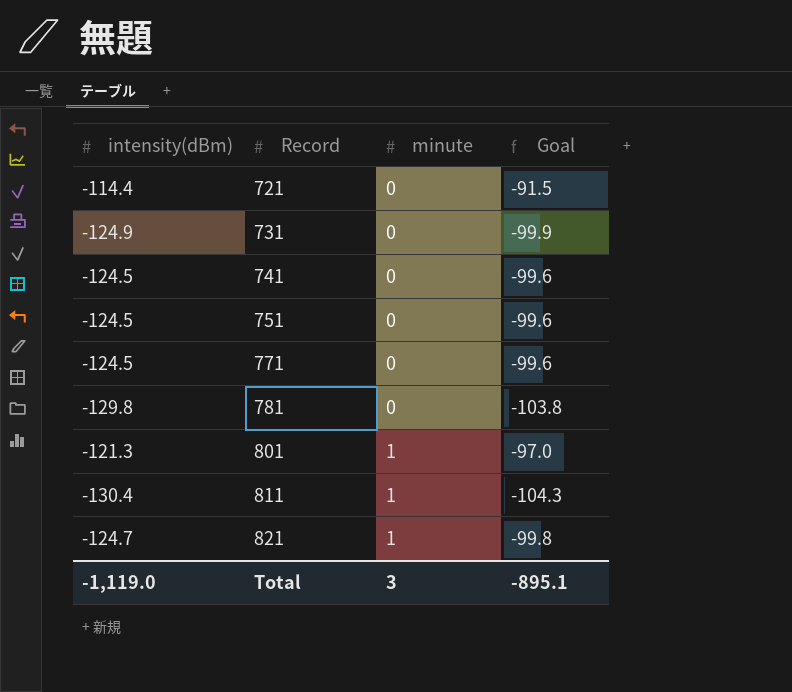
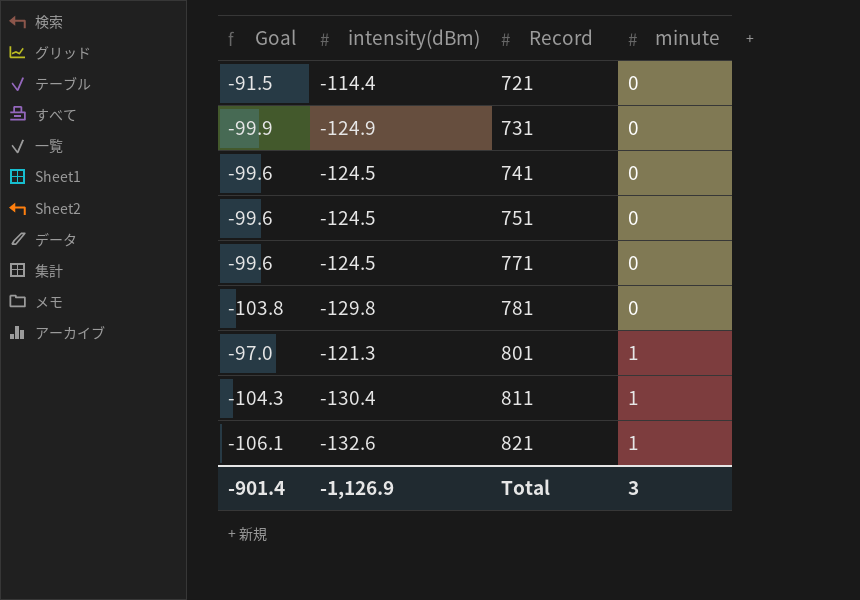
column Goal | position: 4 -> 1
821 | Goal: -99.8 -> -106.1
821 | intensity(dBm): -124.7 -> -132.6
Total | Goal: -895.1 -> -901.4
Total | intensity(dBm): -1,119.0 -> -1,126.9

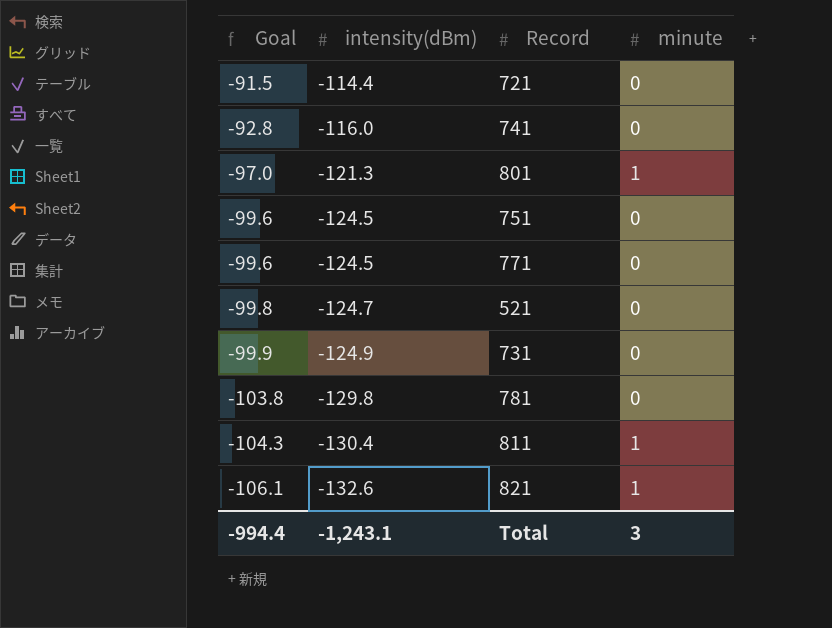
row order: Record ascending -> Goal descending
741 | Goal: -99.6 -> -92.8
741 | intensity(dBm): -124.5 -> -116.0
row 521: none -> -99.8 | -124.7 | 0
Total | Goal: -901.4 -> -994.4
Total | intensity(dBm): -1,126.9 -> -1,243.1

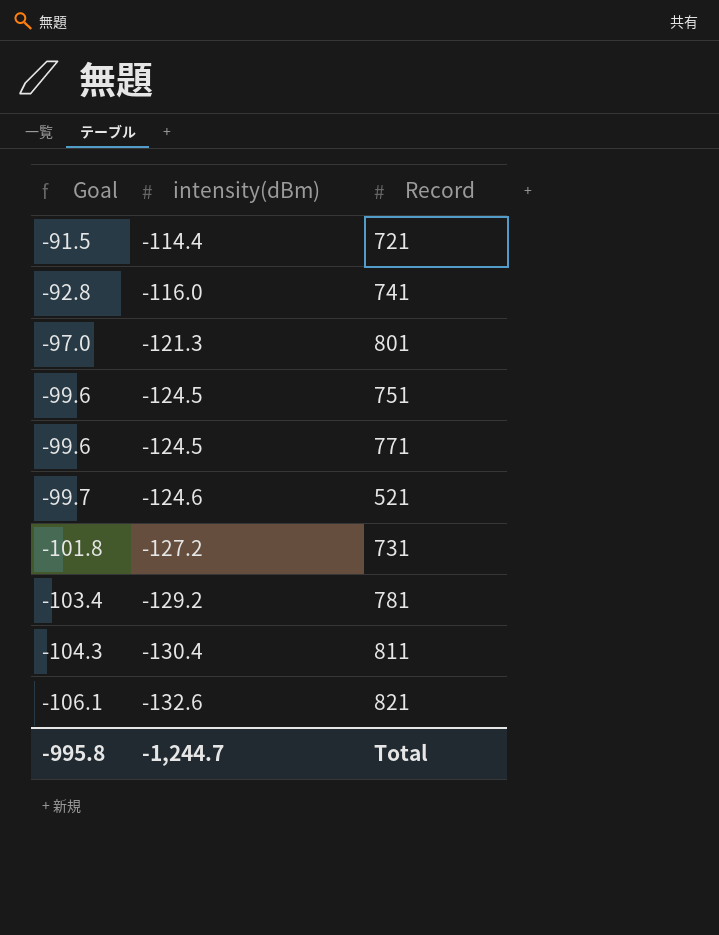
column minute | position: 4 -> none
521 | Goal: -99.8 -> -99.7
521 | intensity(dBm): -124.7 -> -124.6
731 | Goal: -99.9 -> -101.8
731 | intensity(dBm): -124.9 -> -127.2
781 | Goal: -103.8 -> -103.4
781 | intensity(dBm): -129.8 -> -129.2
Total | Goal: -994.4 -> -995.8
Total | intensity(dBm): -1,243.1 -> -1,244.7

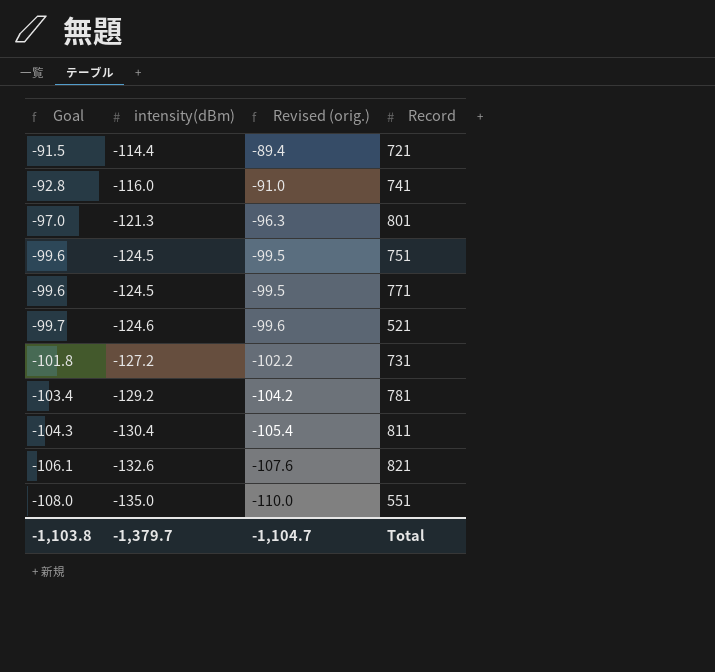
column Revised (orig.) | formula: none -> [intensity(dBm)] + 25
row 551: none -> -108.0 | -135.0 | -110.0
Total | Goal: -995.8 -> -1,103.8
Total | intensity(dBm): -1,244.7 -> -1,379.7

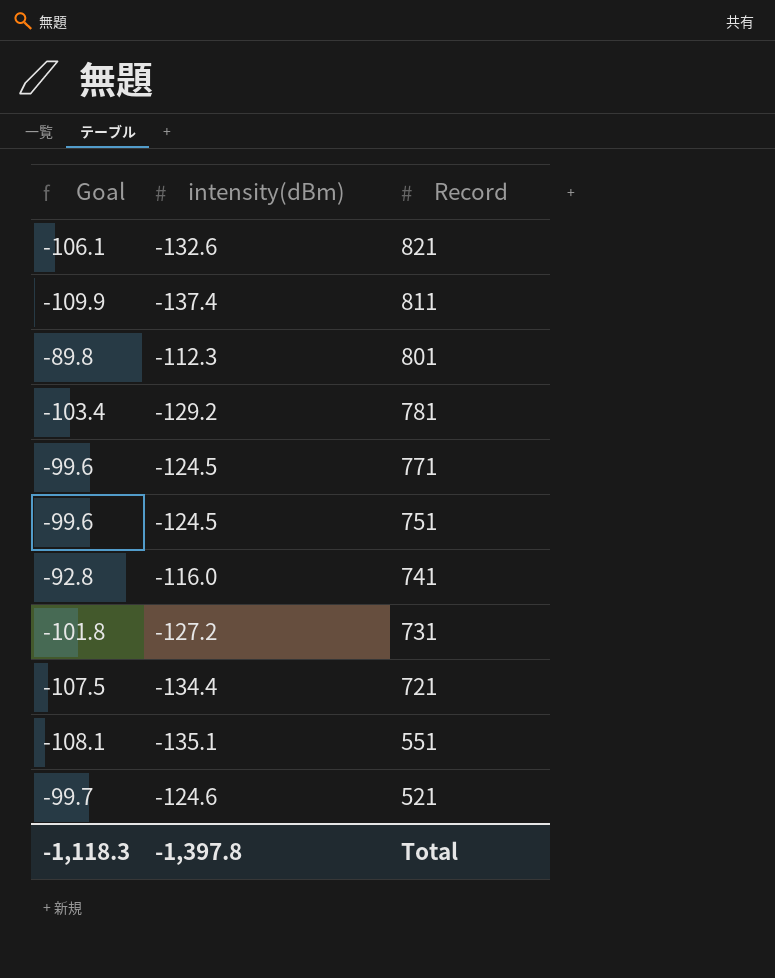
row order: Goal descending -> Record descending
column Revised (orig.) | formula: [intensity(dBm)] + 25 -> none
811 | Goal: -104.3 -> -109.9
811 | intensity(dBm): -130.4 -> -137.4
801 | Goal: -97.0 -> -89.8
801 | intensity(dBm): -121.3 -> -112.3
721 | Goal: -91.5 -> -107.5
721 | intensity(dBm): -114.4 -> -134.4
551 | Goal: -108.0 -> -108.1
551 | intensity(dBm): -135.0 -> -135.1
Total | Goal: -1,103.8 -> -1,118.3
Total | intensity(dBm): -1,379.7 -> -1,397.8

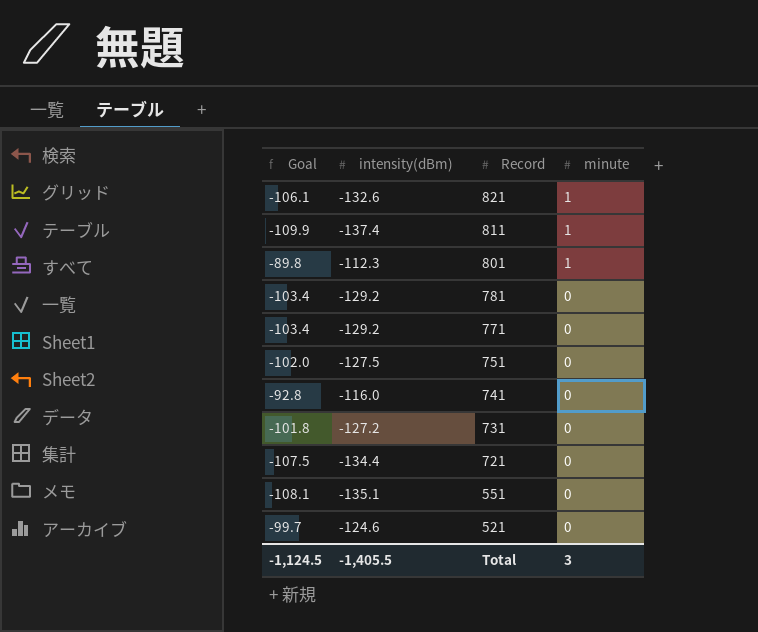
column minute | position: none -> 4
771 | Goal: -99.6 -> -103.4
771 | intensity(dBm): -124.5 -> -129.2
751 | Goal: -99.6 -> -102.0
751 | intensity(dBm): -124.5 -> -127.5
Total | Goal: -1,118.3 -> -1,124.5
Total | intensity(dBm): -1,397.8 -> -1,405.5

